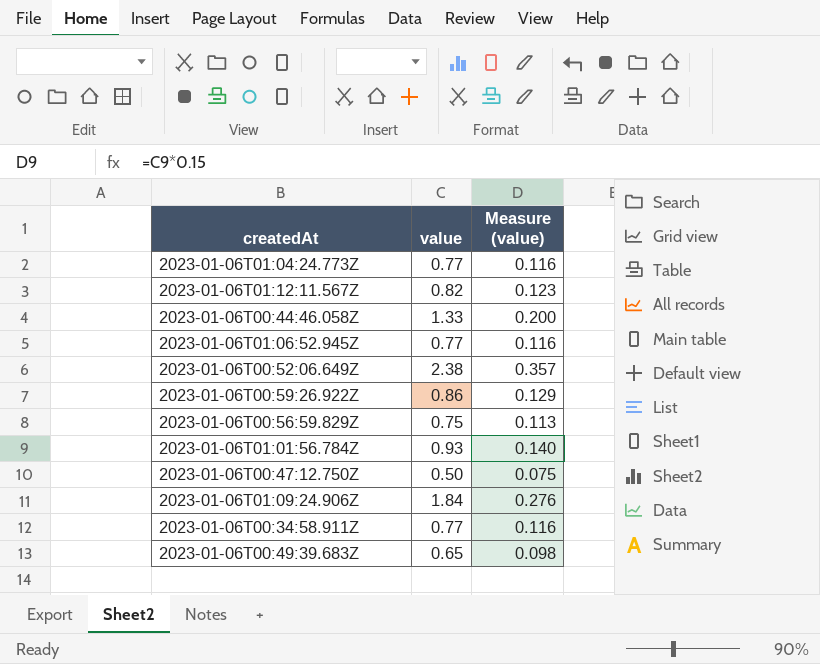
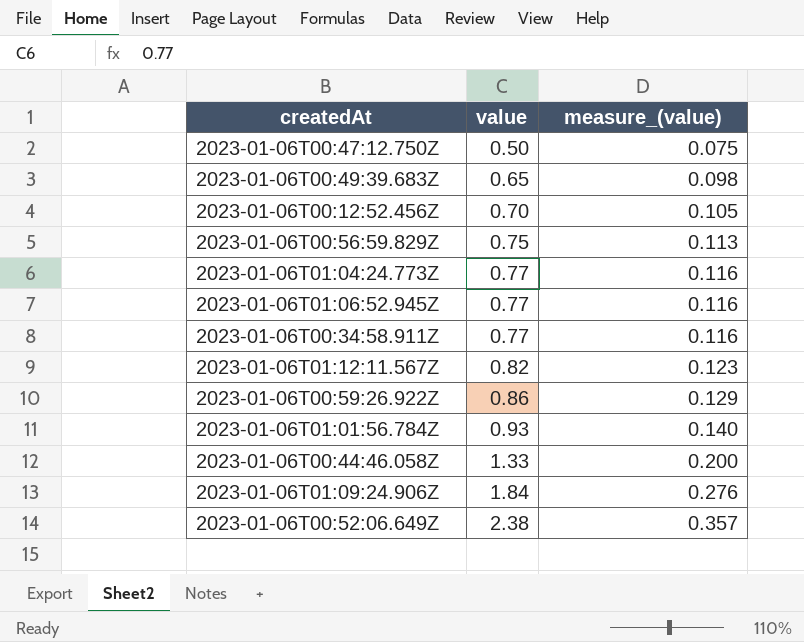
row order: none -> value ascending
column name: Measure (value) -> measure_(value)
row 2023-01-06T00:12:52.456Z: none -> 0.70 | 0.105

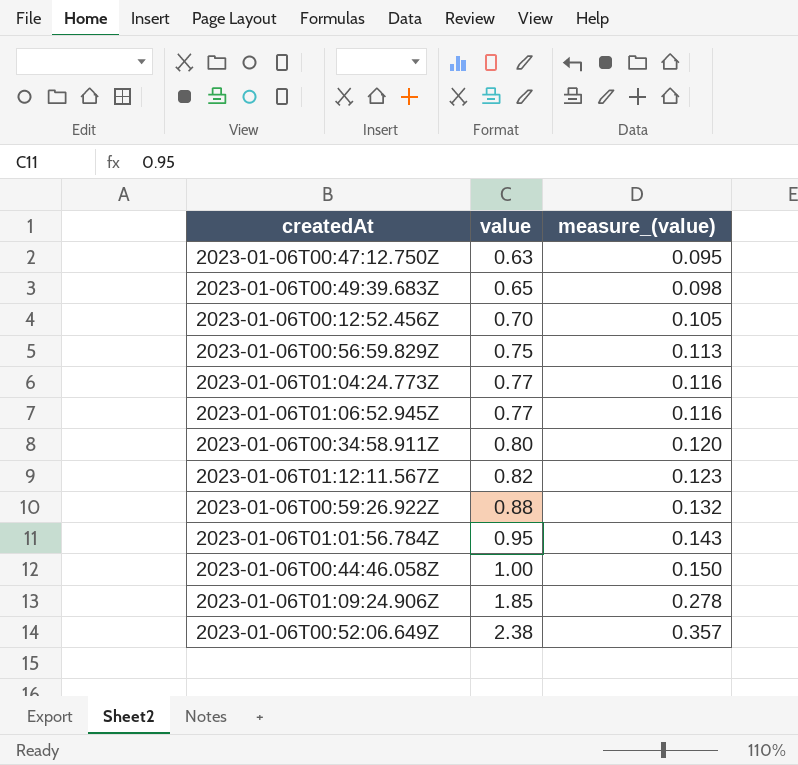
2023-01-06T00:47:12.750Z | value: 0.50 -> 0.63
2023-01-06T00:47:12.750Z | measure_(value): 0.075 -> 0.095
2023-01-06T00:34:58.911Z | value: 0.77 -> 0.80
2023-01-06T00:34:58.911Z | measure_(value): 0.116 -> 0.120
2023-01-06T00:59:26.922Z | value: 0.86 -> 0.88
2023-01-06T00:59:26.922Z | measure_(value): 0.129 -> 0.132
2023-01-06T01:01:56.784Z | value: 0.93 -> 0.95
2023-01-06T01:01:56.784Z | measure_(value): 0.140 -> 0.143
2023-01-06T00:44:46.058Z | value: 1.33 -> 1.00
2023-01-06T00:44:46.058Z | measure_(value): 0.200 -> 0.150
2023-01-06T01:09:24.906Z | value: 1.84 -> 1.85
2023-01-06T01:09:24.906Z | measure_(value): 0.276 -> 0.278

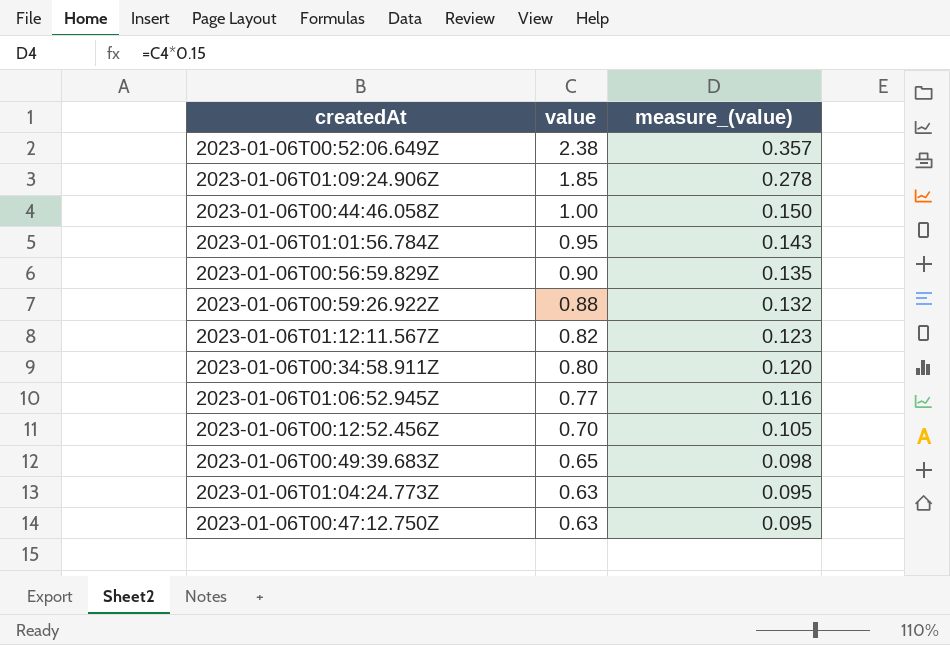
row order: value ascending -> value descending
2023-01-06T00:56:59.829Z | value: 0.75 -> 0.90
2023-01-06T00:56:59.829Z | measure_(value): 0.113 -> 0.135
2023-01-06T01:04:24.773Z | value: 0.77 -> 0.63
2023-01-06T01:04:24.773Z | measure_(value): 0.116 -> 0.095

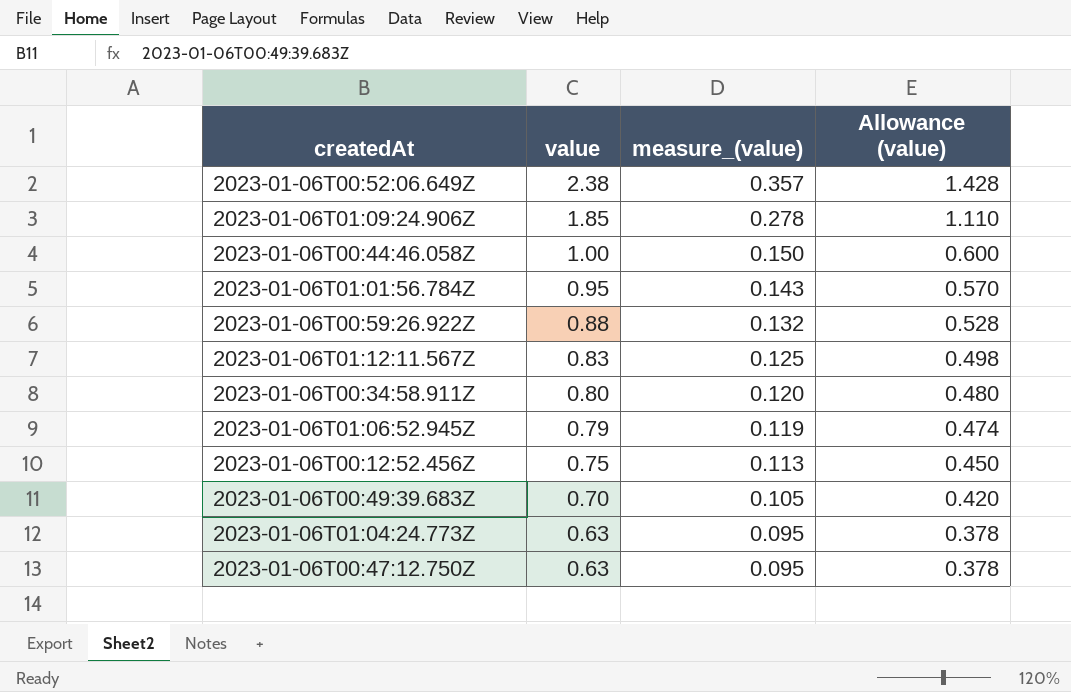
column Allowance (value) | formula: none -> [value] * 0.6
row 2023-01-06T00:56:59.829Z: 0.90 | 0.135 -> none
2023-01-06T01:12:11.567Z | value: 0.82 -> 0.83
2023-01-06T01:12:11.567Z | measure_(value): 0.123 -> 0.125
2023-01-06T01:06:52.945Z | value: 0.77 -> 0.79
2023-01-06T01:06:52.945Z | measure_(value): 0.116 -> 0.119
2023-01-06T00:12:52.456Z | value: 0.70 -> 0.75
2023-01-06T00:12:52.456Z | measure_(value): 0.105 -> 0.113
2023-01-06T00:49:39.683Z | value: 0.65 -> 0.70
2023-01-06T00:49:39.683Z | measure_(value): 0.098 -> 0.105

